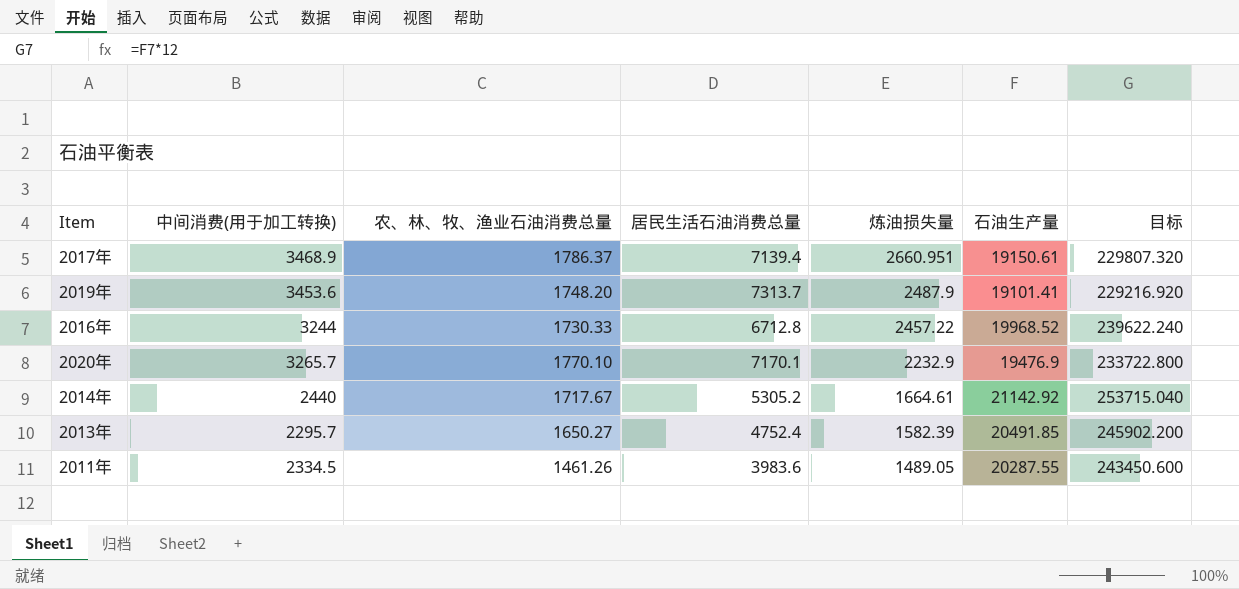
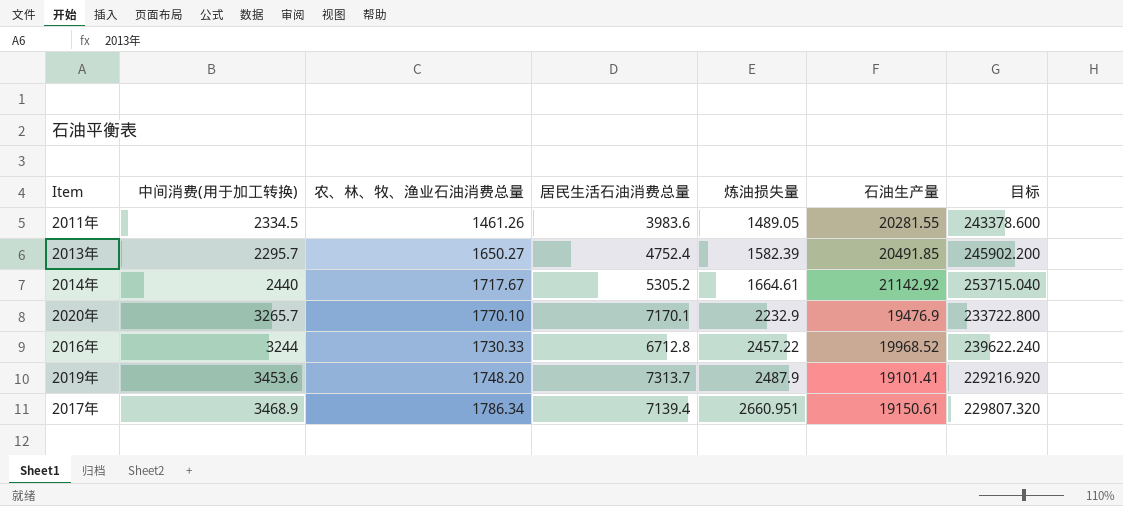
row order: 炼油损失量 descending -> 炼油损失量 ascending
2011年 | 石油生产量: 20287.55 -> 20281.55
2011年 | 目标: 243450.600 -> 243378.600
2017年 | 农、林、牧、渔业石油消费总量: 1786.37 -> 1786.34

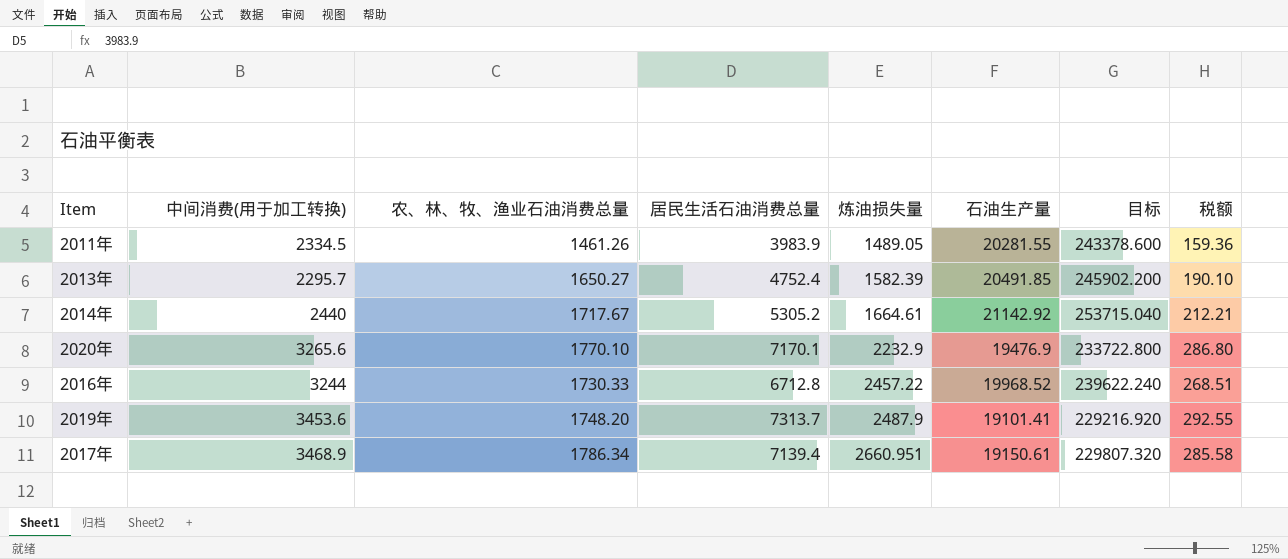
column 税额 | formula: none -> [居民生活石油消费总量] * 0.04
2011年 | 居民生活石油消费总量: 3983.6 -> 3983.9
2020年 | 中间消费(用于加工转换): 3265.7 -> 3265.6

